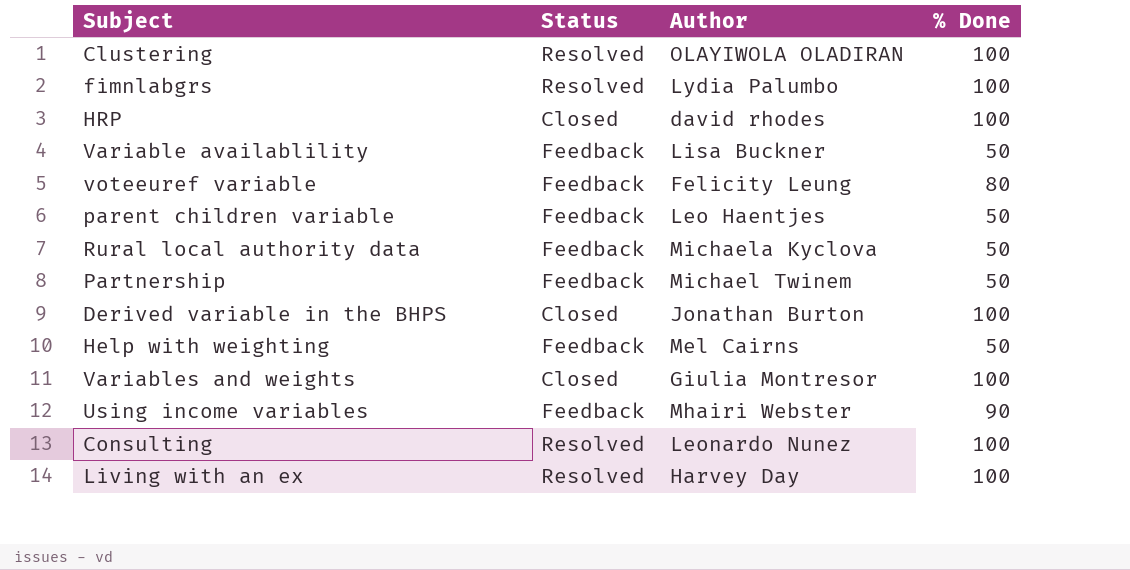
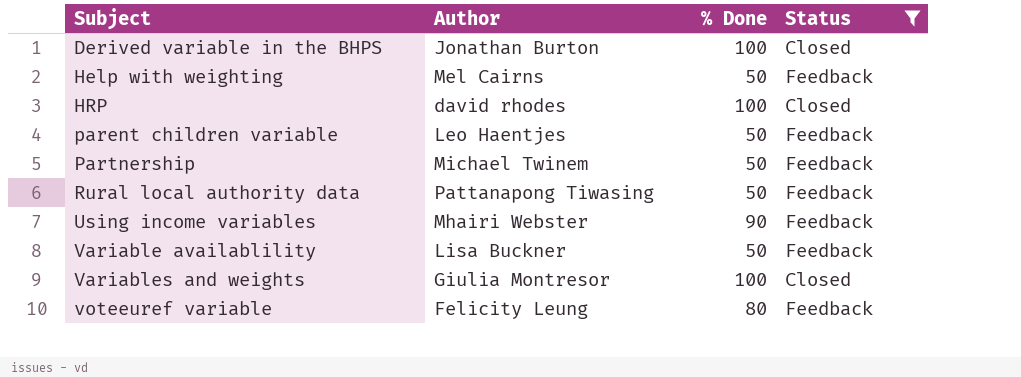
filter: none -> Status != Resolved
row order: none -> Subject ascending
column Status | position: 2 -> 4
Rural local authority data | Author: Michaela Kyclova -> Pattanapong Tiwasing

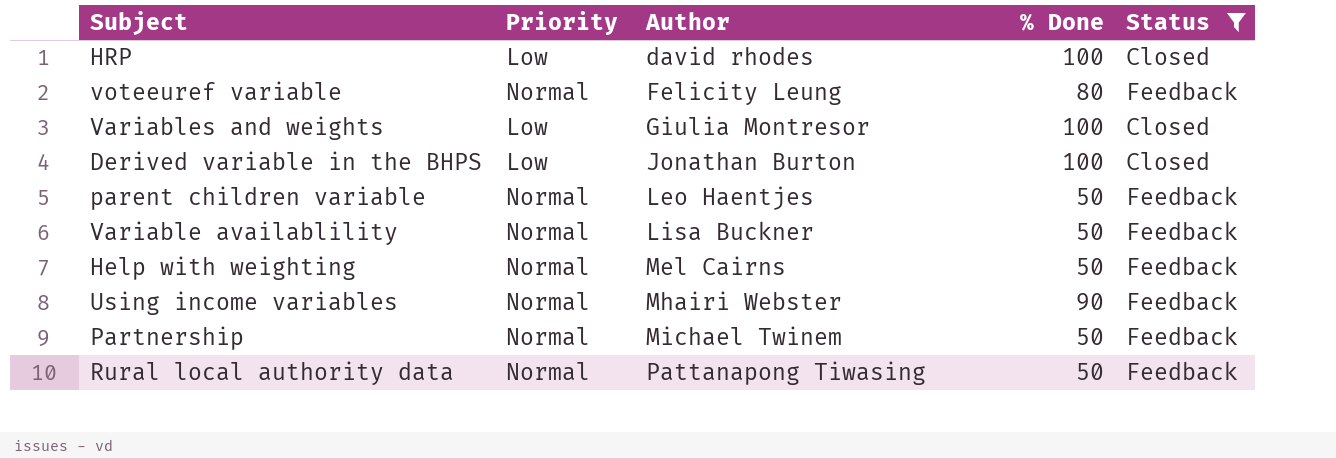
row order: Subject ascending -> Author ascending
column Priority | position: none -> 2

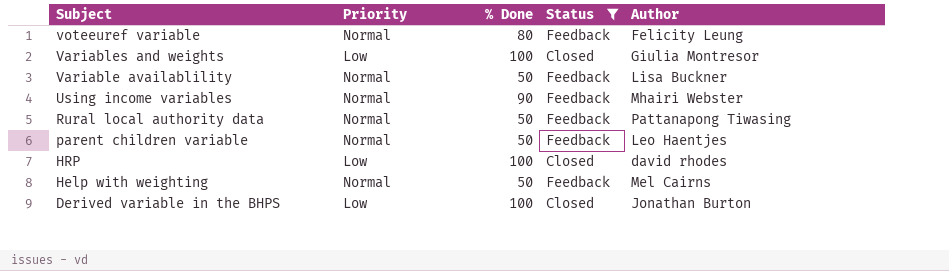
row order: Author ascending -> Subject descending
column Author | position: 3 -> 5
row Partnership: Normal | Michael Twinem | 50 | Feedback -> none

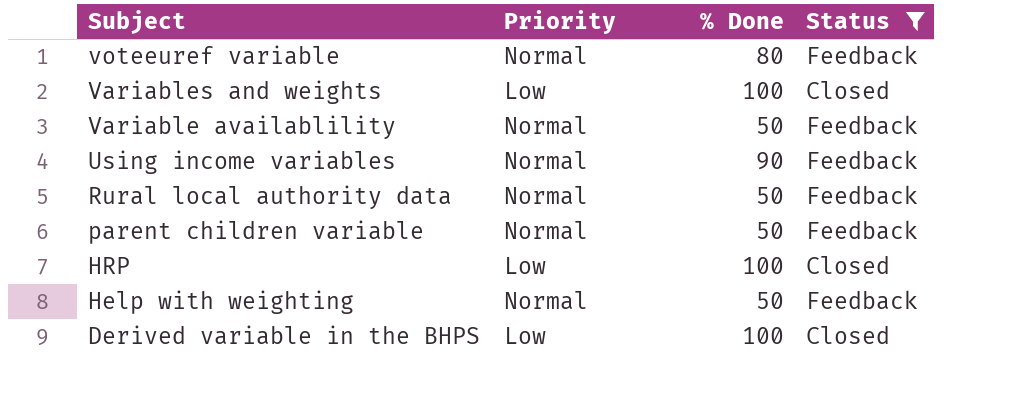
column Author | position: 5 -> none

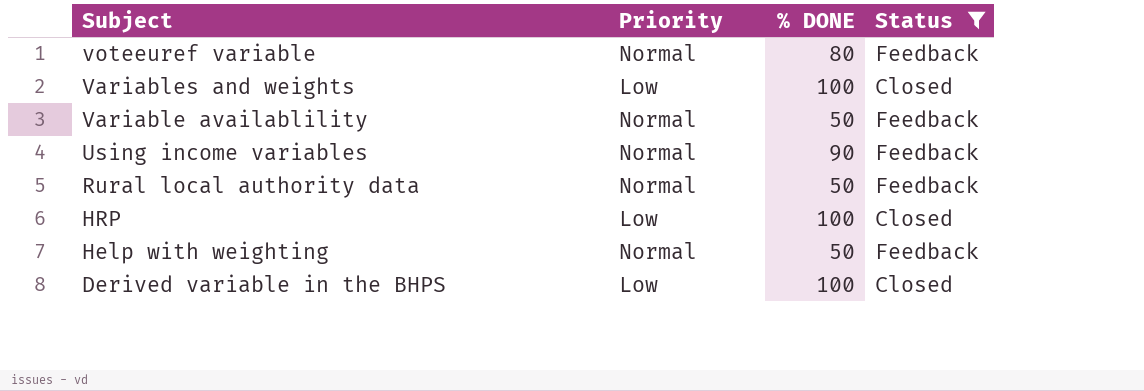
column name: % Done -> % DONE
row parent children variable: Normal | 50 | Feedback -> none

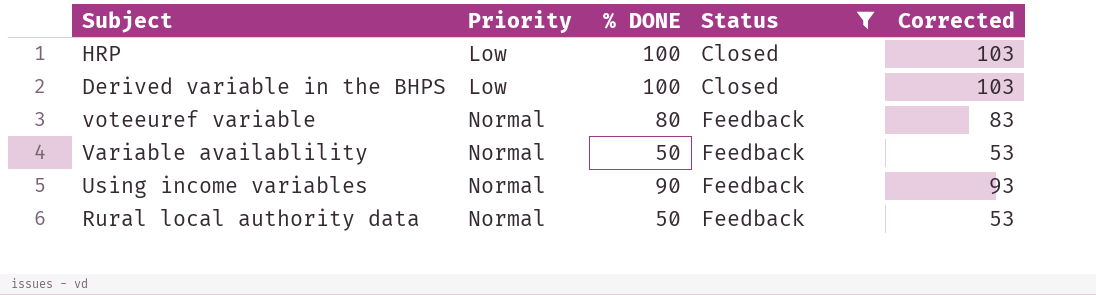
row order: Subject descending -> Priority ascending
column Corrected | formula: none -> [% DONE] + 3
row Variables and weights: Low | 100 | Closed -> none
row Help with weighting: Normal | 50 | Feedback -> none

